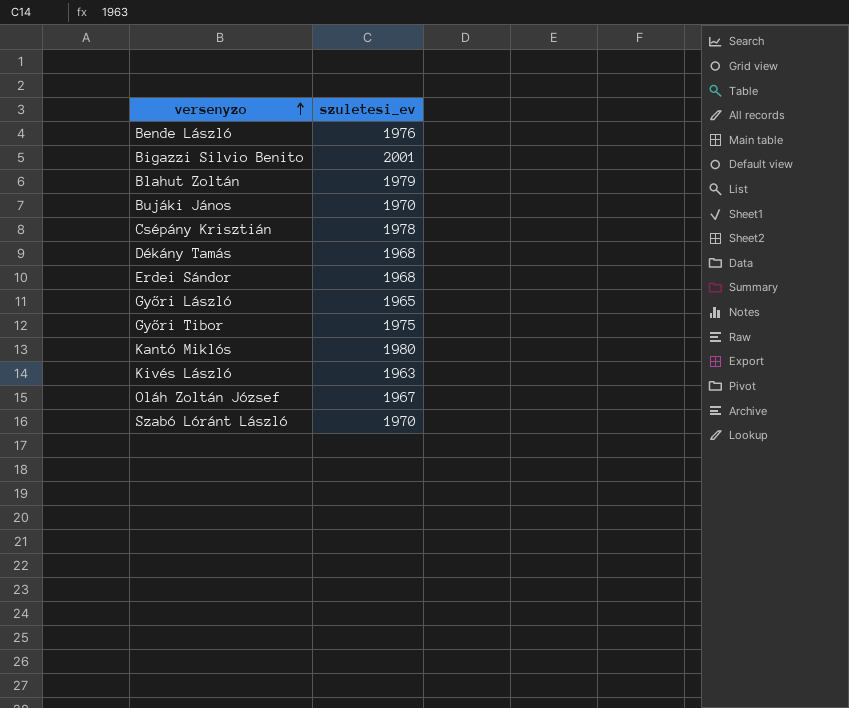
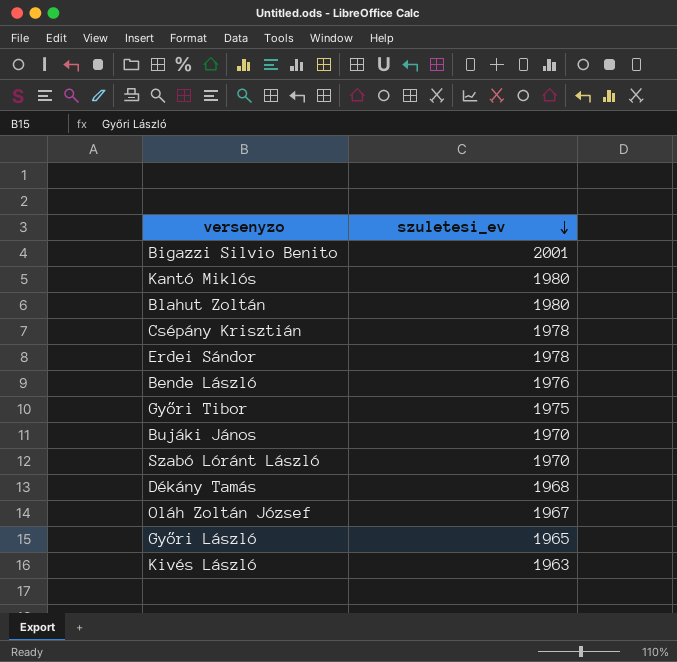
row order: versenyzo ascending -> szuletesi_ev descending
Blahut Zoltán | szuletesi_ev: 1979 -> 1980
Erdei Sándor | szuletesi_ev: 1968 -> 1978

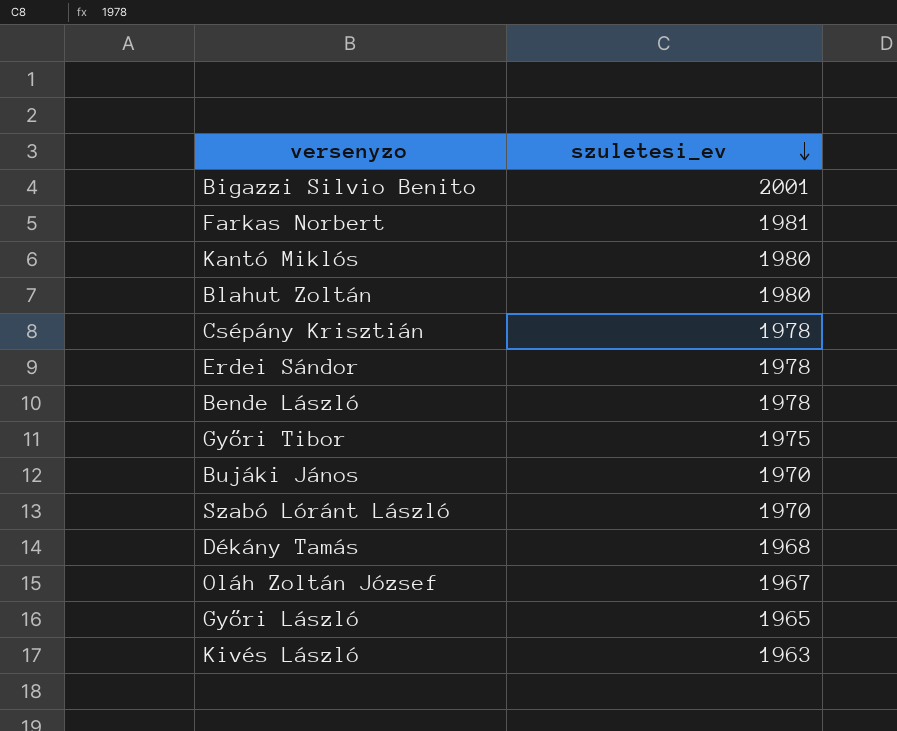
row Farkas Norbert: none -> 1981
Bende László | szuletesi_ev: 1976 -> 1978

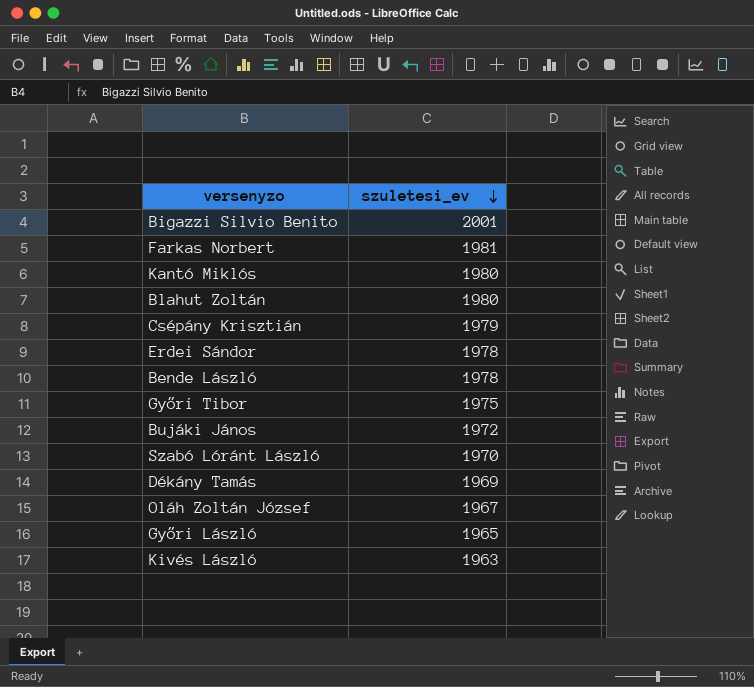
Csépány Krisztián | szuletesi_ev: 1978 -> 1979
Bujáki János | szuletesi_ev: 1970 -> 1972
Dékány Tamás | szuletesi_ev: 1968 -> 1969

